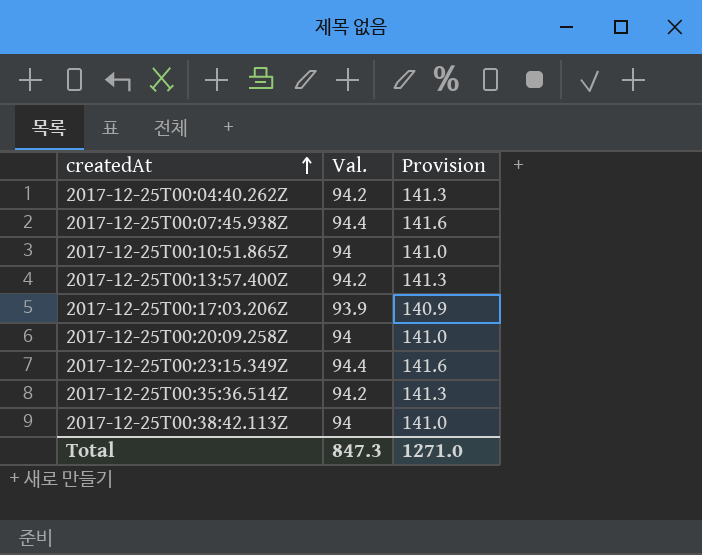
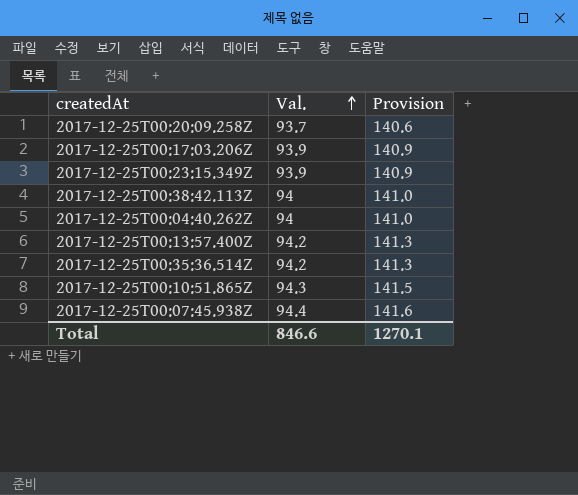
row order: createdAt ascending -> Val. ascending
2017-12-25T00:20:09.258Z | Val.: 94 -> 93.7
2017-12-25T00:20:09.258Z | Provision: 141.0 -> 140.6
2017-12-25T00:23:15.349Z | Val.: 94.4 -> 93.9
2017-12-25T00:23:15.349Z | Provision: 141.6 -> 140.9
2017-12-25T00:04:40.262Z | Val.: 94.2 -> 94
2017-12-25T00:04:40.262Z | Provision: 141.3 -> 141.0
2017-12-25T00:10:51.865Z | Val.: 94 -> 94.3
2017-12-25T00:10:51.865Z | Provision: 141.0 -> 141.5
Total | Val.: 847.3 -> 846.6
Total | Provision: 1271.0 -> 1270.1

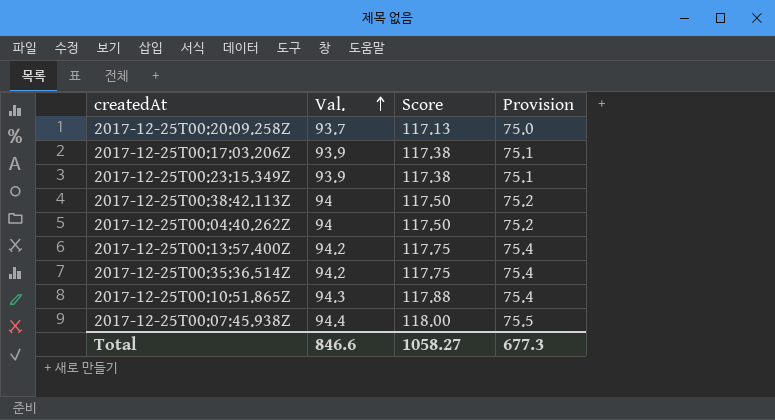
column Score | formula: none -> [Val.] * 1.25
column Provision | formula: [Val.] * 1.5 -> [Val.] * 0.8
Total | Provision: 1270.1 -> 677.3

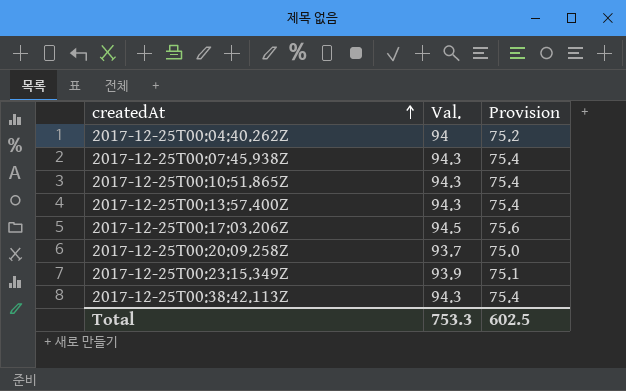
row order: Val. ascending -> createdAt ascending
column Score | formula: [Val.] * 1.25 -> none
row 2017-12-25T00:35:36.514Z: 94.2 | 117.75 | 75.4 -> none
2017-12-25T00:07:45.938Z | Val.: 94.4 -> 94.3
2017-12-25T00:07:45.938Z | Provision: 75.5 -> 75.4
2017-12-25T00:13:57.400Z | Val.: 94.2 -> 94.3
2017-12-25T00:17:03.206Z | Val.: 93.9 -> 94.5
2017-12-25T00:17:03.206Z | Provision: 75.1 -> 75.6
2017-12-25T00:38:42.113Z | Val.: 94 -> 94.3
2017-12-25T00:38:42.113Z | Provision: 75.2 -> 75.4
Total | Val.: 846.6 -> 753.3
Total | Provision: 677.3 -> 602.5

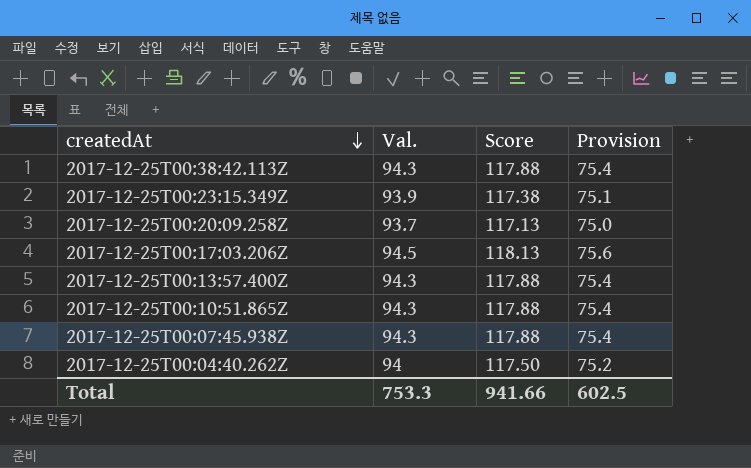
row order: createdAt ascending -> createdAt descending
column Score | formula: none -> [Val.] * 1.25

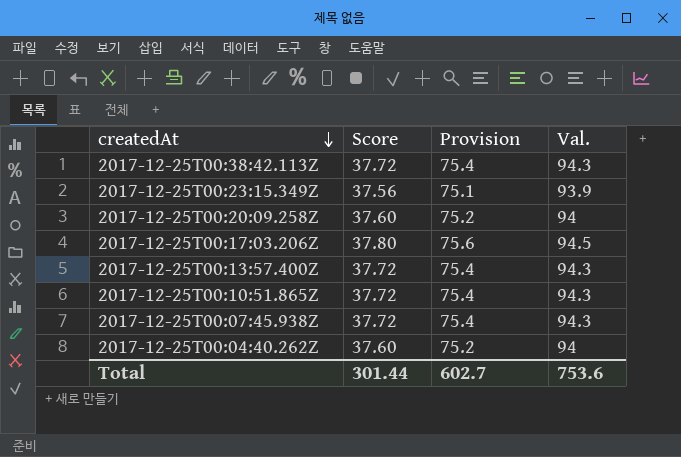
column Score | formula: [Val.] * 1.25 -> [Val.] * 0.4
column Val. | position: 2 -> 4
2017-12-25T00:20:09.258Z | Provision: 75.0 -> 75.2
2017-12-25T00:20:09.258Z | Val.: 93.7 -> 94
Total | Score: 941.66 -> 301.44
Total | Provision: 602.5 -> 602.7
Total | Val.: 753.3 -> 753.6

